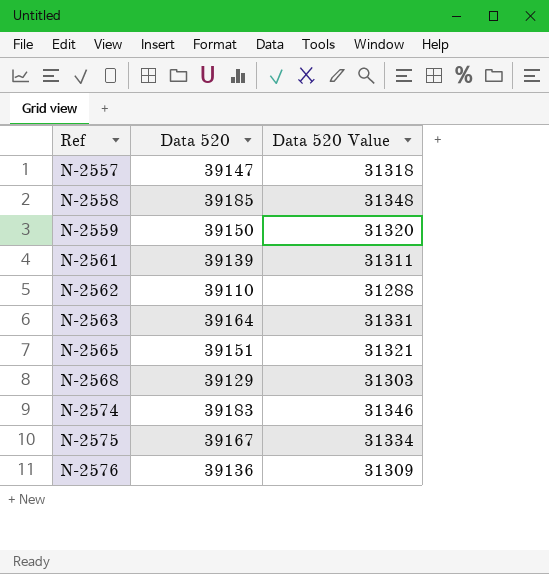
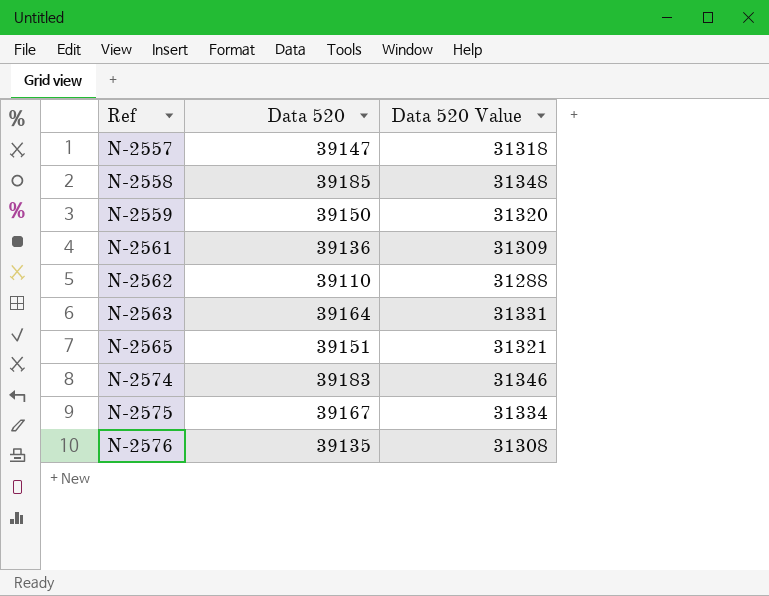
row N-2568: 39129 | 31303 -> none
N-2561 | Data 520: 39139 -> 39136
N-2561 | Data 520 Value: 31311 -> 31309
N-2576 | Data 520: 39136 -> 39135
N-2576 | Data 520 Value: 31309 -> 31308

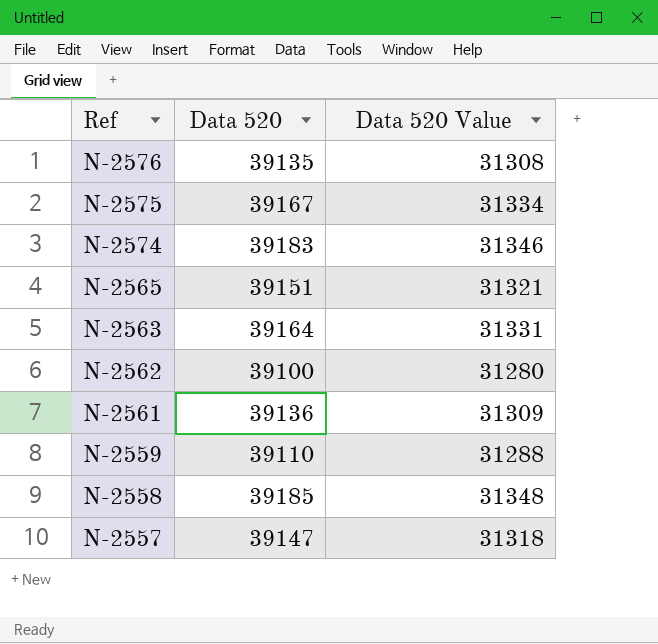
row order: Ref ascending -> Ref descending
N-2562 | Data 520: 39110 -> 39100
N-2562 | Data 520 Value: 31288 -> 31280
N-2559 | Data 520: 39150 -> 39110
N-2559 | Data 520 Value: 31320 -> 31288

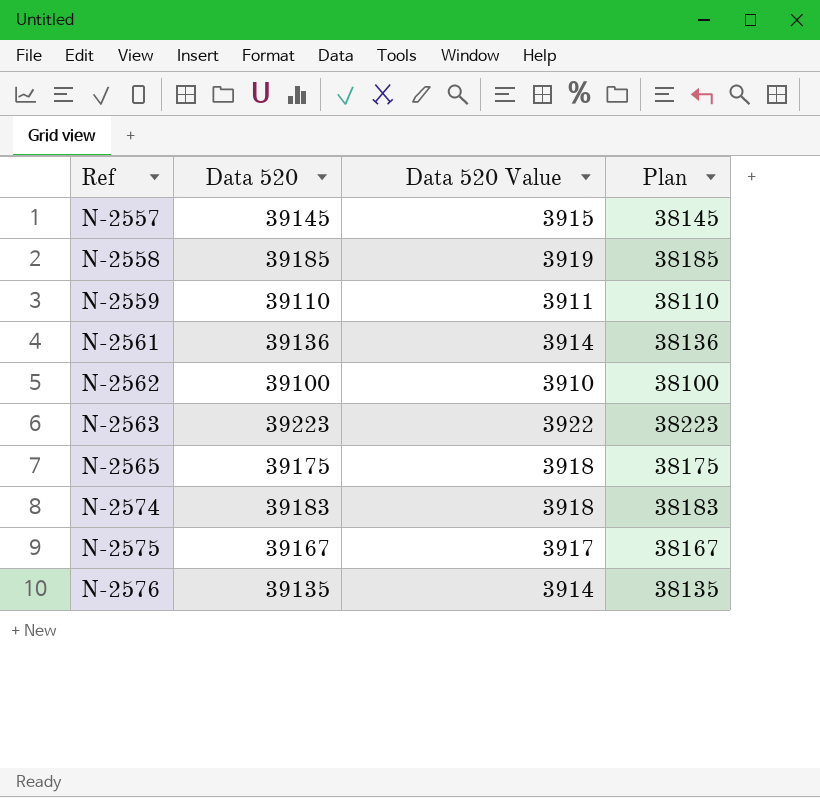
row order: Ref descending -> Ref ascending
column Data 520 Value | formula: [Data 520] * 0.8 -> [Data 520] * 0.1
column Plan | formula: none -> [Data 520] - 1000
N-2557 | Data 520: 39147 -> 39145
N-2563 | Data 520: 39164 -> 39223
N-2565 | Data 520: 39151 -> 39175

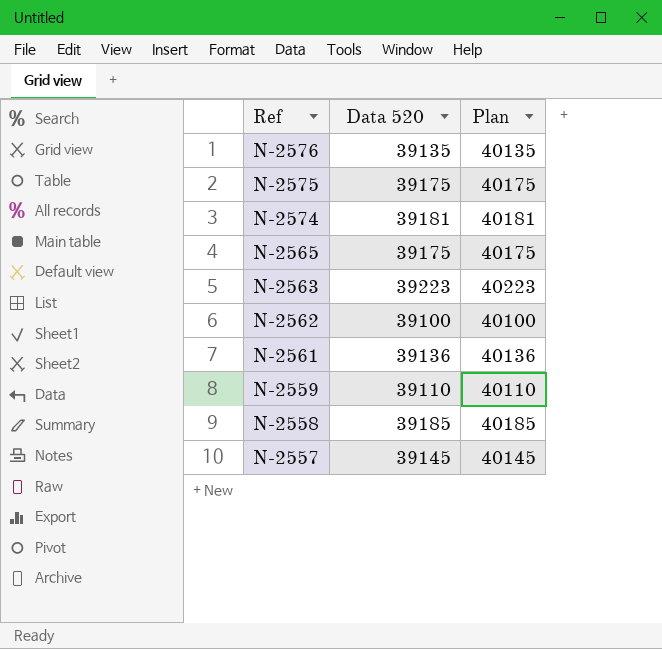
row order: Ref ascending -> Ref descending
column Data 520 Value | formula: [Data 520] * 0.1 -> none
column Plan | formula: [Data 520] - 1000 -> [Data 520] + 1000
N-2575 | Data 520: 39167 -> 39175
N-2574 | Data 520: 39183 -> 39181

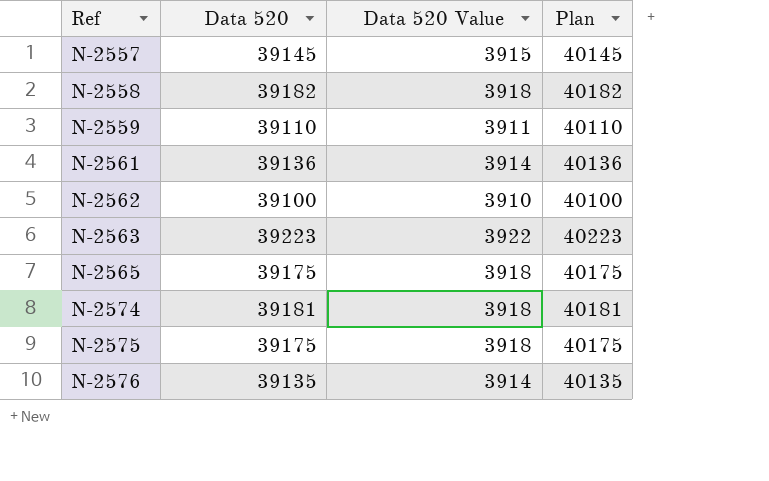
row order: Ref descending -> Ref ascending
column Data 520 Value | formula: none -> [Data 520] * 0.1
N-2558 | Data 520: 39185 -> 39182
N-2558 | Plan: 40185 -> 40182

